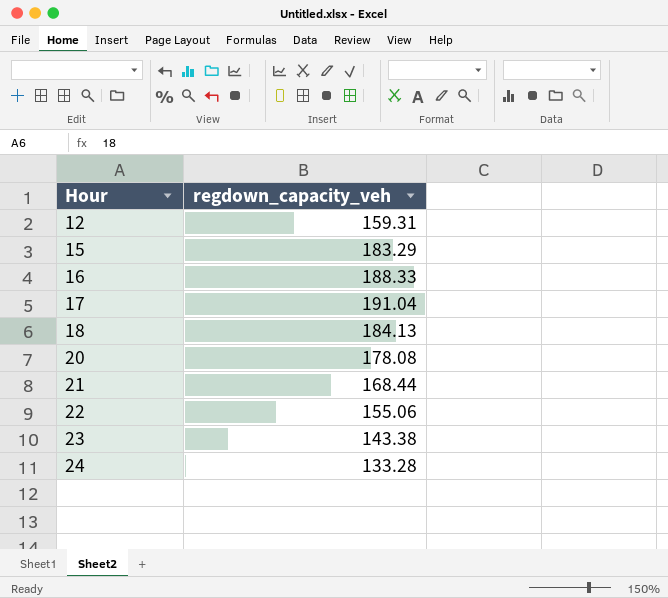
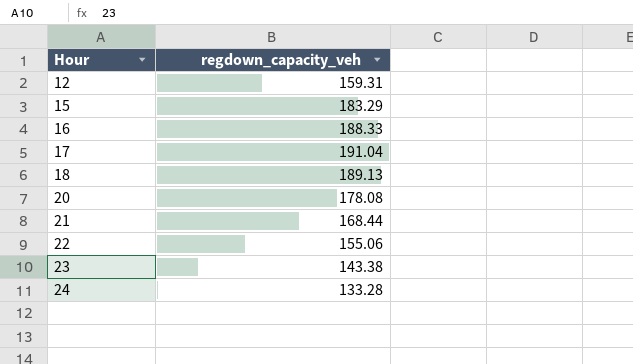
18 | regdown_capacity_veh: 184.13 -> 189.13

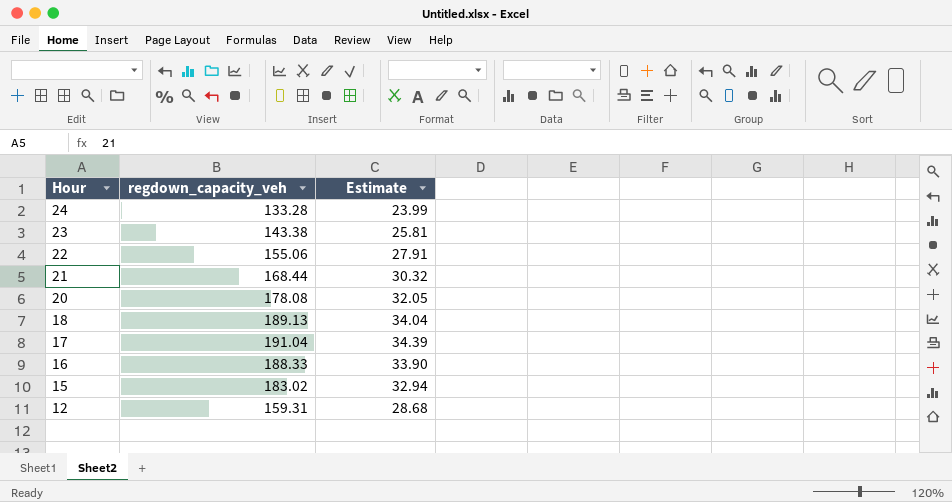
row order: Hour ascending -> Hour descending
column Estimate | formula: none -> [regdown_capacity_veh] * 0.18
15 | regdown_capacity_veh: 183.29 -> 183.02

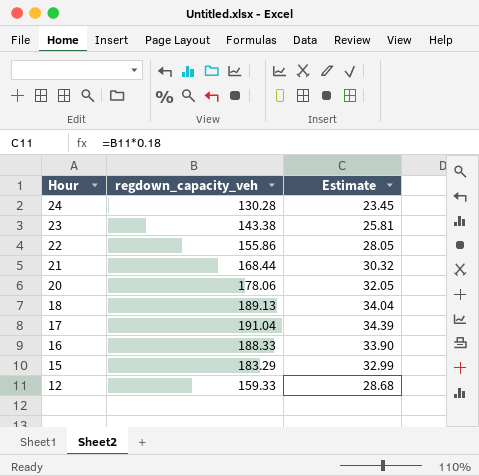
24 | regdown_capacity_veh: 133.28 -> 130.28
24 | Estimate: 23.99 -> 23.45
22 | regdown_capacity_veh: 155.06 -> 155.86
22 | Estimate: 27.91 -> 28.05
20 | regdown_capacity_veh: 178.08 -> 178.06
15 | regdown_capacity_veh: 183.02 -> 183.29
15 | Estimate: 32.94 -> 32.99
12 | regdown_capacity_veh: 159.31 -> 159.33

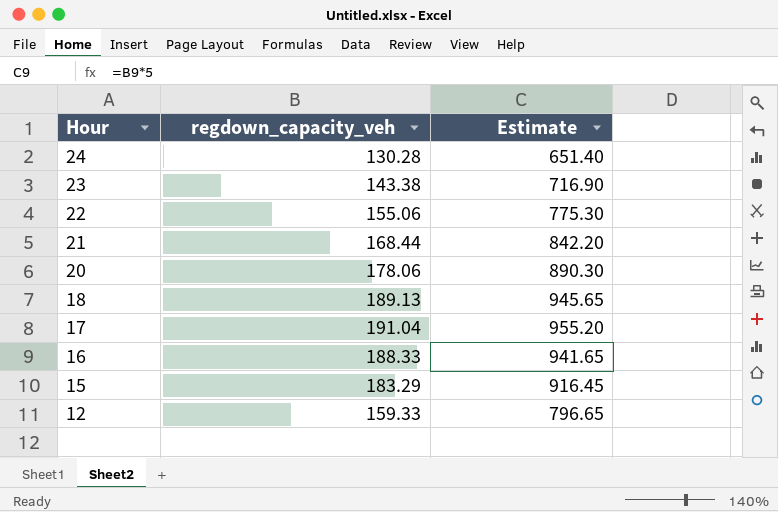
column Estimate | formula: [regdown_capacity_veh] * 0.18 -> [regdown_capacity_veh] * 5
22 | regdown_capacity_veh: 155.86 -> 155.06

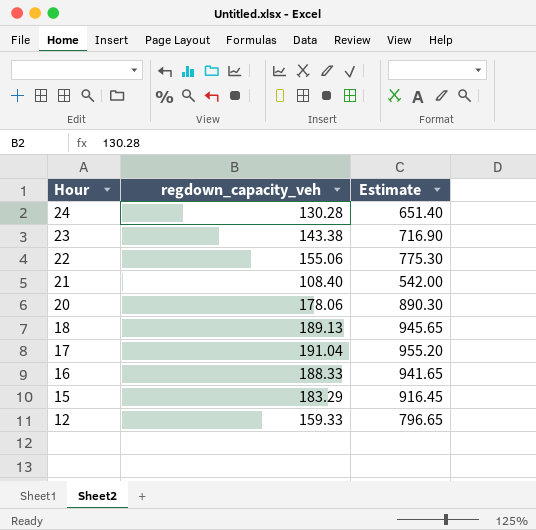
21 | regdown_capacity_veh: 168.44 -> 108.40
21 | Estimate: 842.20 -> 542.00

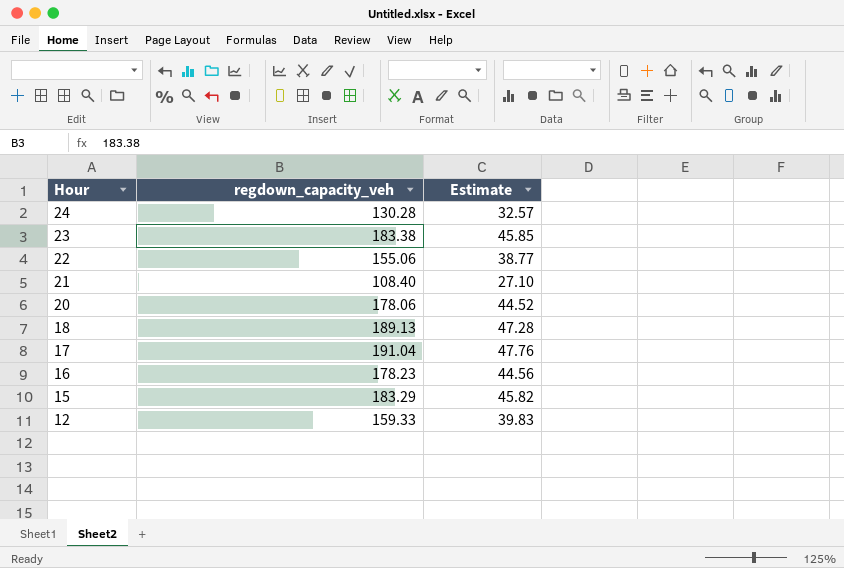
column Estimate | formula: [regdown_capacity_veh] * 5 -> [regdown_capacity_veh] * 0.25
23 | regdown_capacity_veh: 143.38 -> 183.38
16 | regdown_capacity_veh: 188.33 -> 178.23

